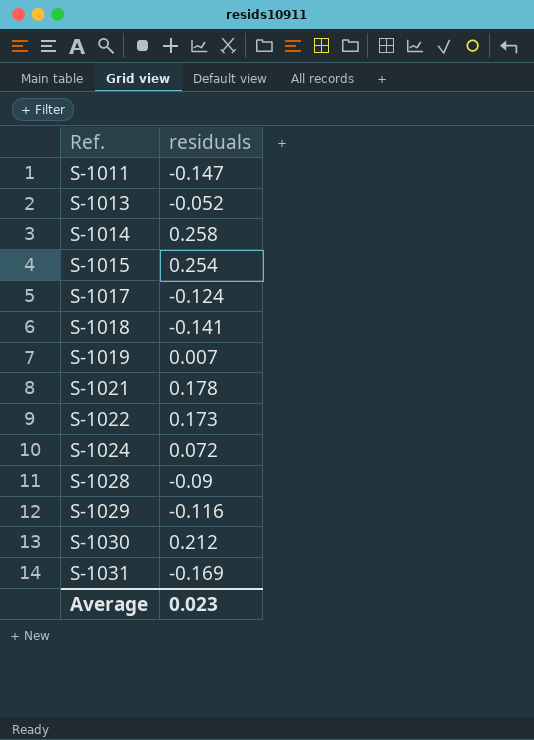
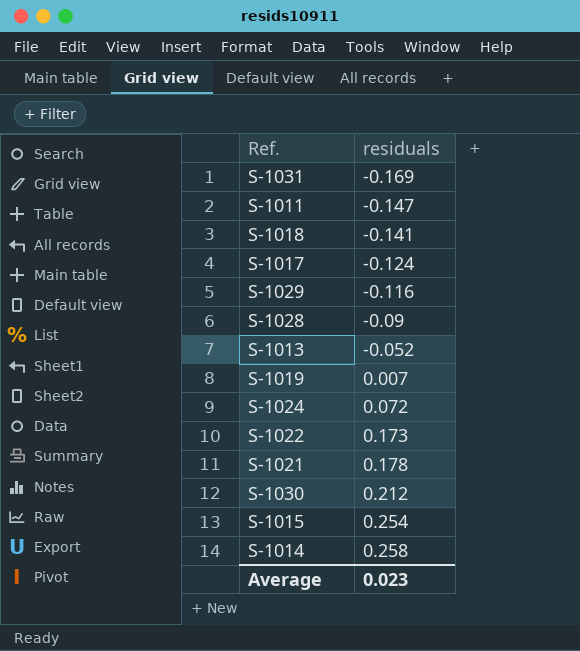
row order: Ref. ascending -> residuals ascending

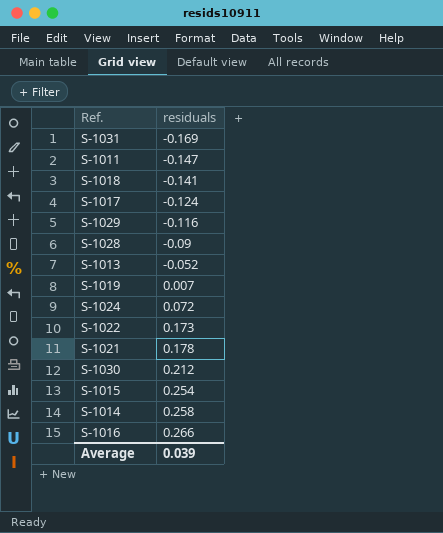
row S-1016: none -> 0.266
Average | residuals: 0.023 -> 0.039

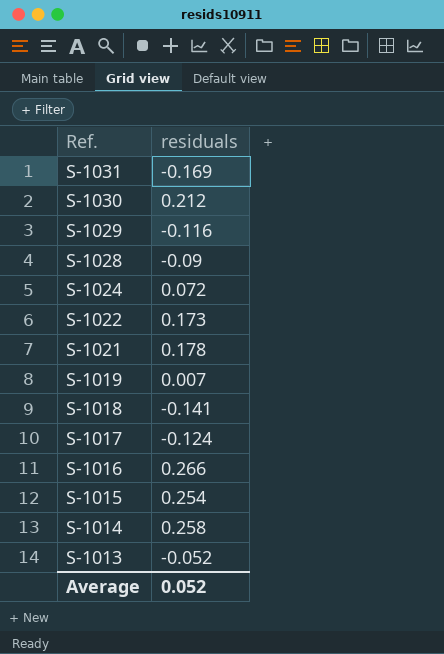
row order: residuals ascending -> Ref. descending
row S-1011: -0.147 -> none
Average | residuals: 0.039 -> 0.052

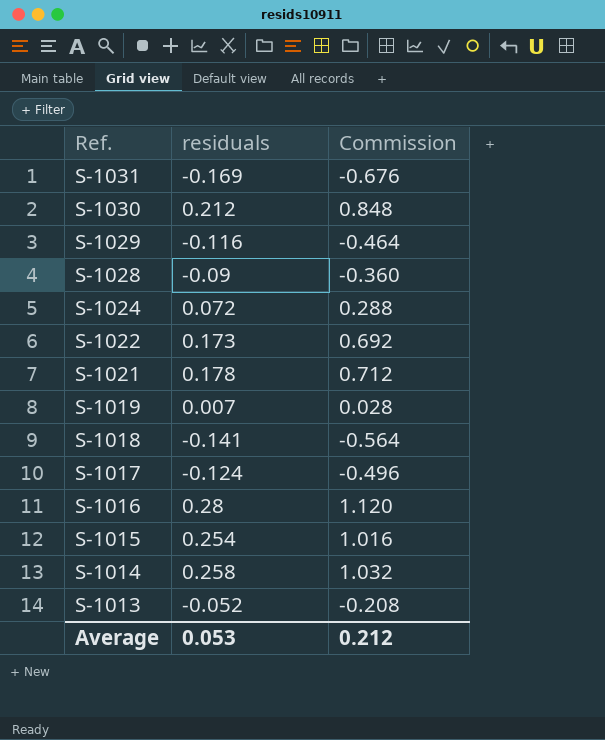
column Commission | formula: none -> [residuals] * 4
S-1016 | residuals: 0.266 -> 0.28
Average | residuals: 0.052 -> 0.053

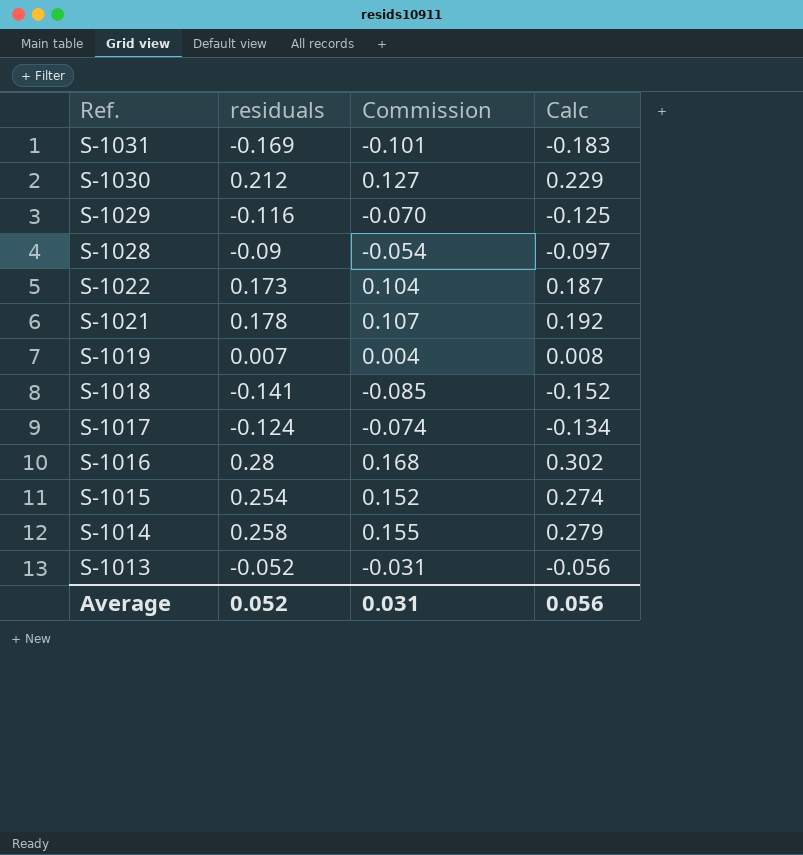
column Commission | formula: [residuals] * 4 -> [residuals] * 0.6
column Calc | formula: none -> [residuals] * 1.08
row S-1024: 0.072 | 0.288 -> none
Average | residuals: 0.053 -> 0.052
Average | Commission: 0.212 -> 0.031

